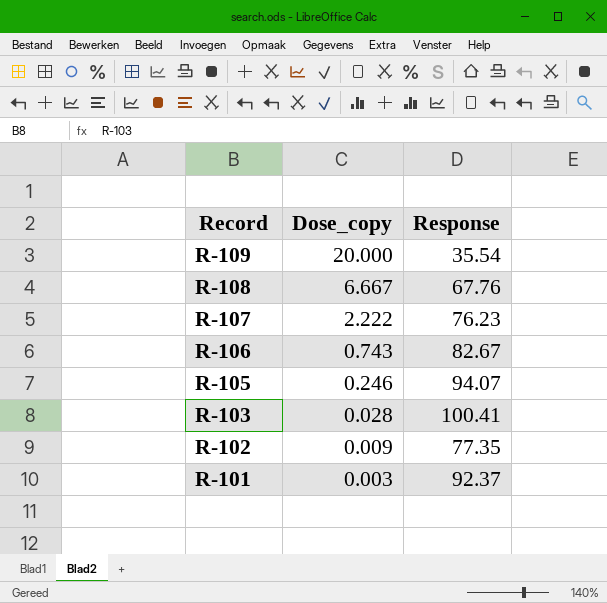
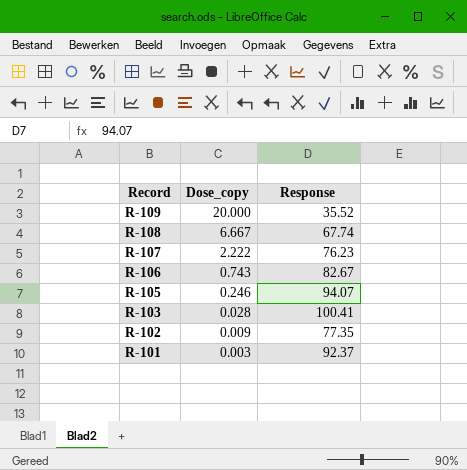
R-109 | Response: 35.54 -> 35.52
R-108 | Response: 67.76 -> 67.74

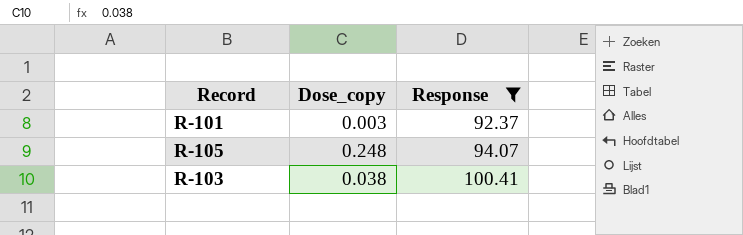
filter: none -> Response >= 92.37
row order: Record descending -> Response ascending
R-105 | Dose_copy: 0.246 -> 0.248
R-103 | Dose_copy: 0.028 -> 0.038

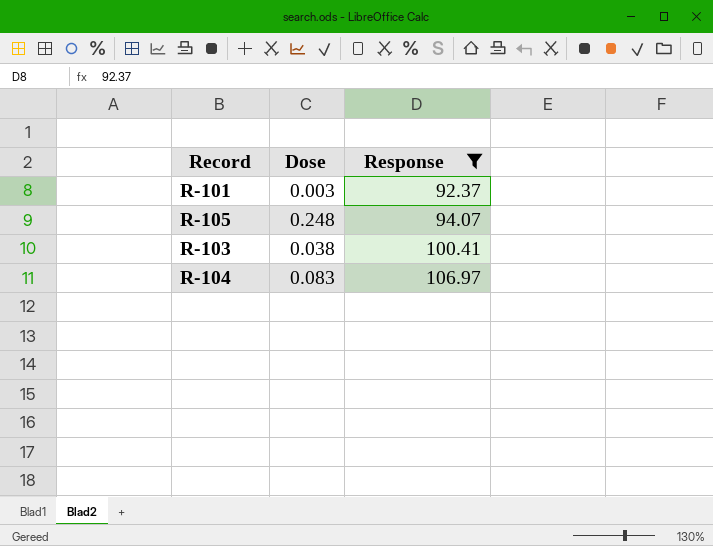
column name: Dose_copy -> Dose
row R-104: none -> 0.083 | 106.97

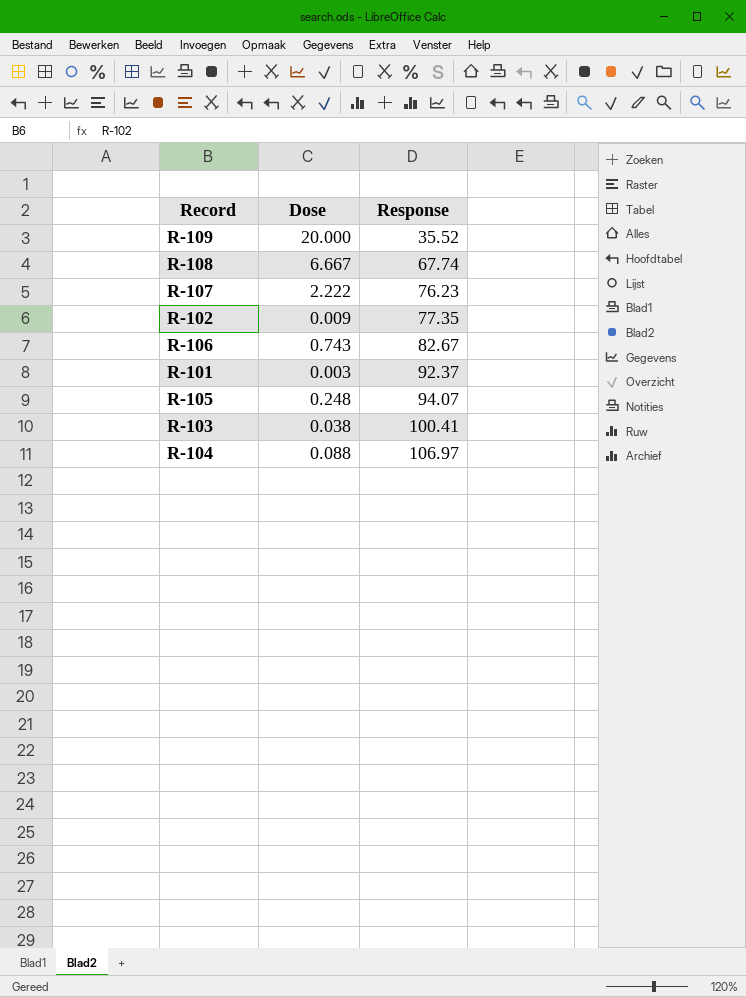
filter: Response >= 92.37 -> none
R-104 | Dose: 0.083 -> 0.088

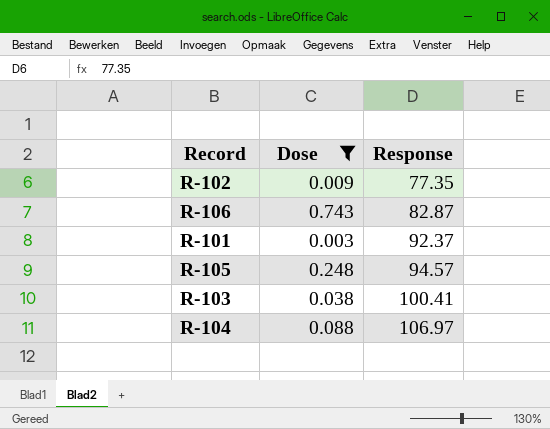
filter: none -> Dose <= 0.743
R-106 | Response: 82.67 -> 82.87
R-105 | Response: 94.07 -> 94.57

